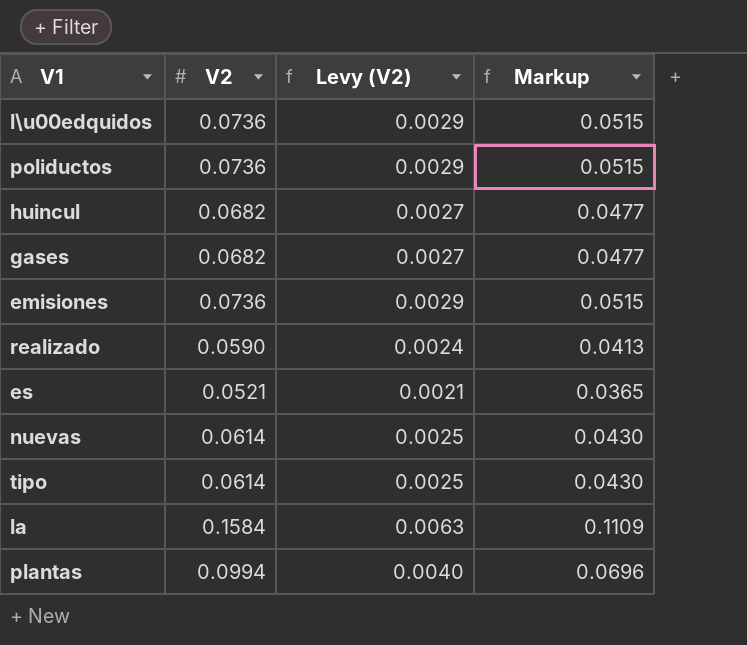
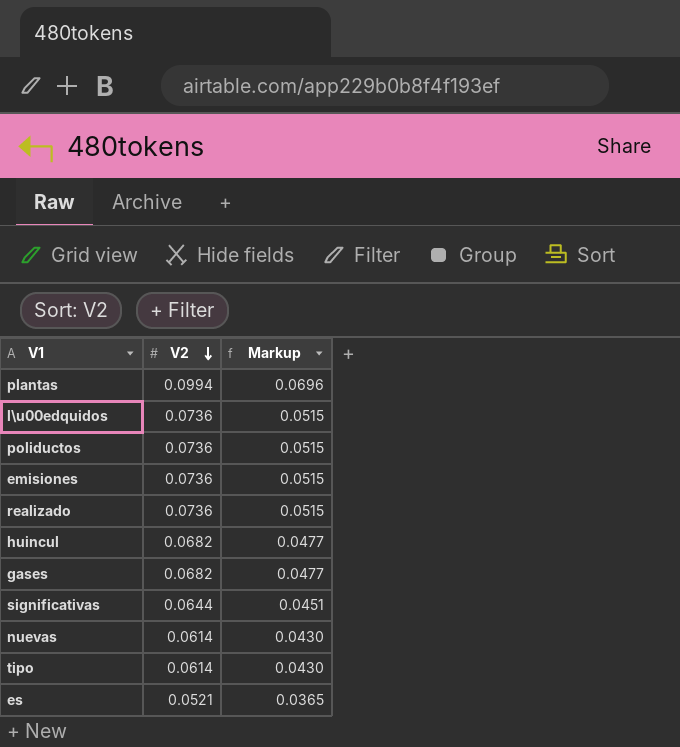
row order: none -> V2 descending
column Levy (V2) | formula: [V2] * 0.04 -> none
row la: 0.1584 | 0.0063 | 0.1109 -> none
realizado | V2: 0.0590 -> 0.0736
realizado | Markup: 0.0413 -> 0.0515
row significativas: none -> 0.0644 | 0.0451

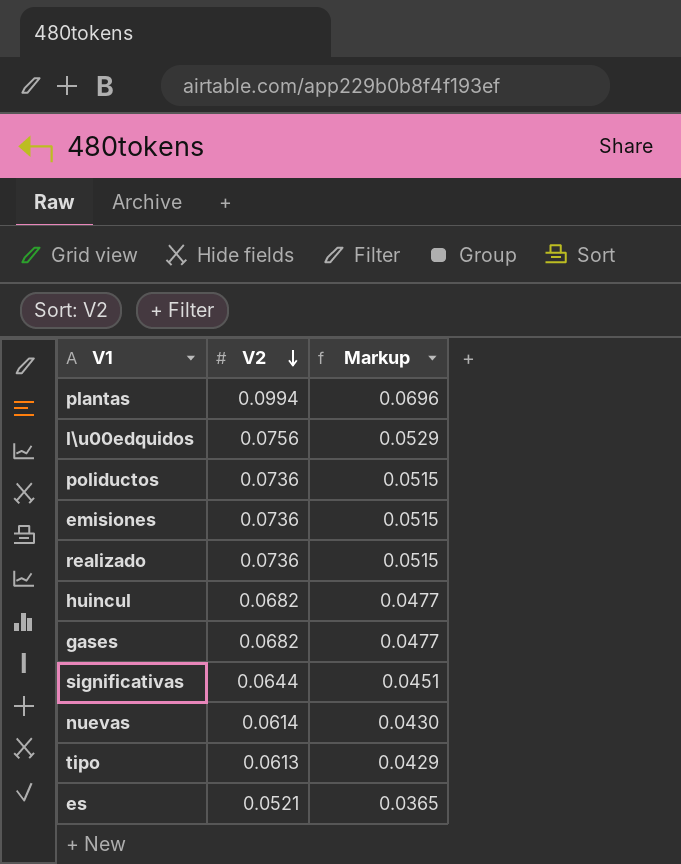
l\u00edquidos | V2: 0.0736 -> 0.0756
l\u00edquidos | Markup: 0.0515 -> 0.0529
tipo | V2: 0.0614 -> 0.0613
tipo | Markup: 0.0430 -> 0.0429

